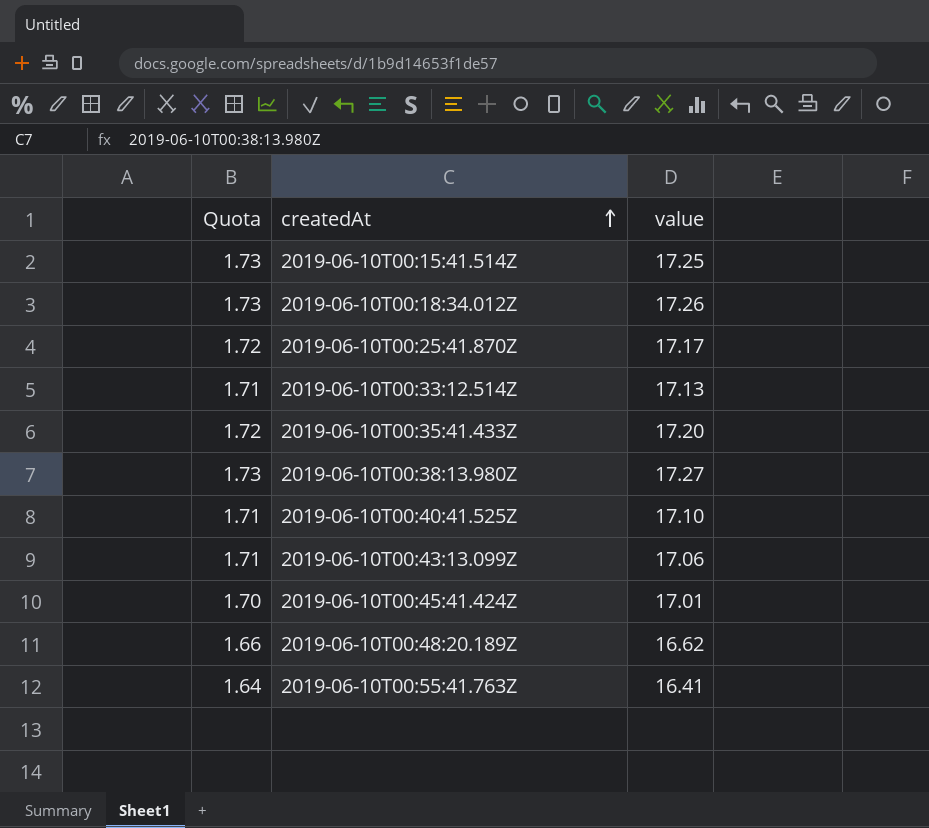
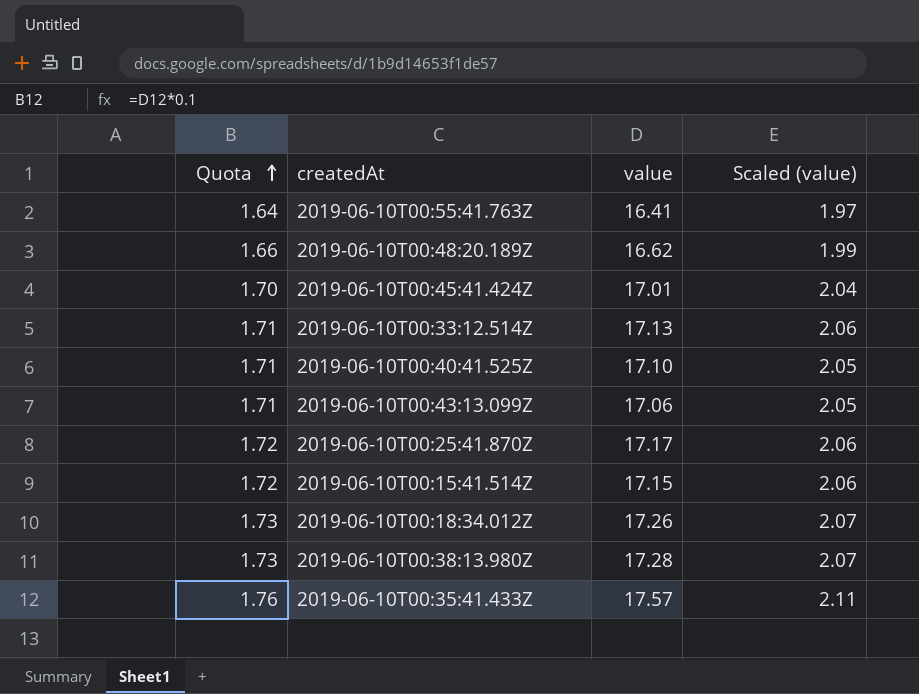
row order: createdAt ascending -> Quota ascending
column Scaled (value) | formula: none -> [value] * 0.12
2019-06-10T00:15:41.514Z | Quota: 1.73 -> 1.72
2019-06-10T00:15:41.514Z | value: 17.25 -> 17.15
2019-06-10T00:38:13.980Z | value: 17.27 -> 17.28
2019-06-10T00:35:41.433Z | Quota: 1.72 -> 1.76
2019-06-10T00:35:41.433Z | value: 17.20 -> 17.57

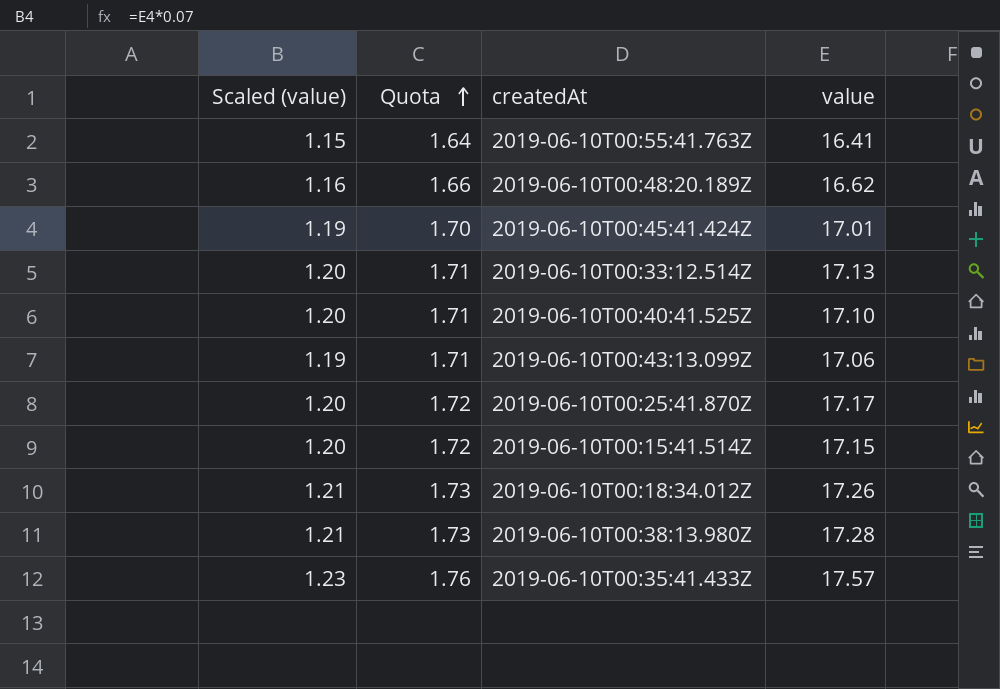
column Scaled (value) | formula: [value] * 0.12 -> [value] * 0.07
column Scaled (value) | position: 4 -> 1

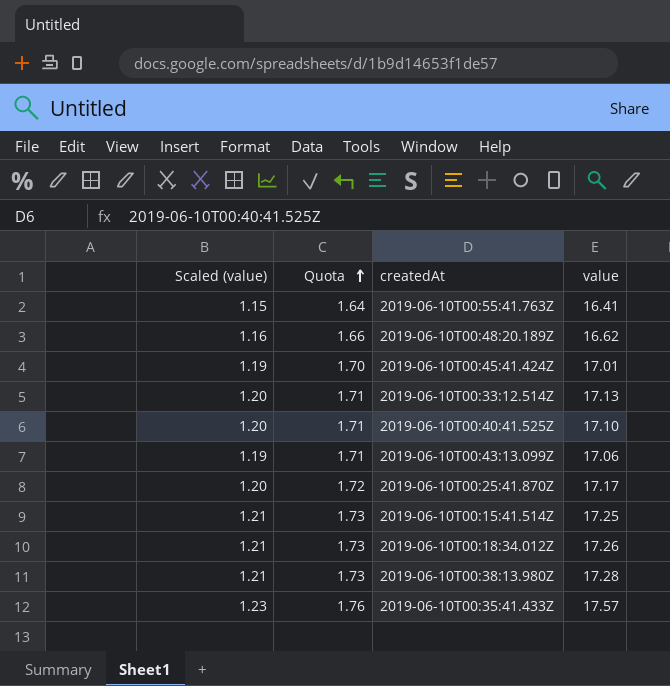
2019-06-10T00:15:41.514Z | Scaled (value): 1.20 -> 1.21
2019-06-10T00:15:41.514Z | Quota: 1.72 -> 1.73
2019-06-10T00:15:41.514Z | value: 17.15 -> 17.25

